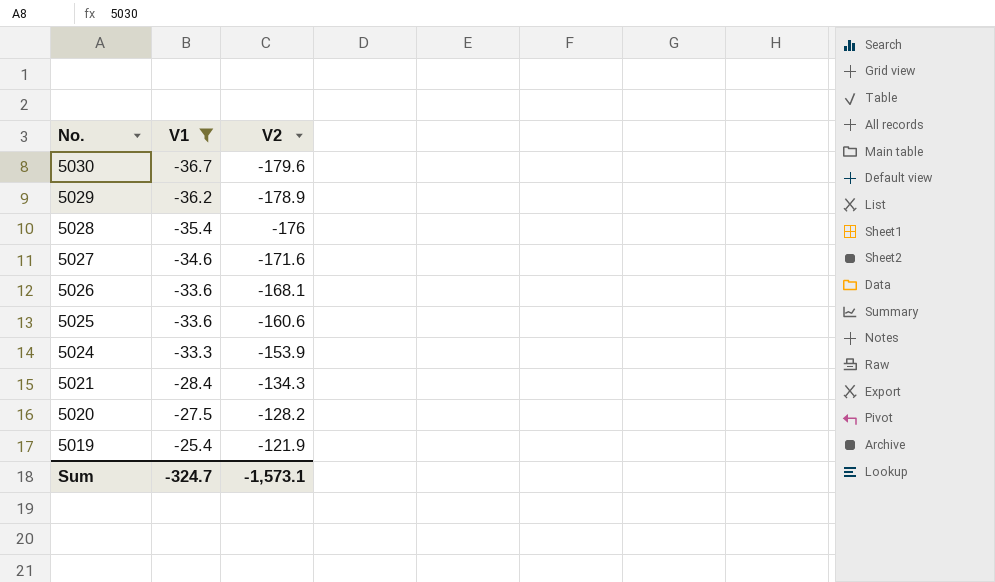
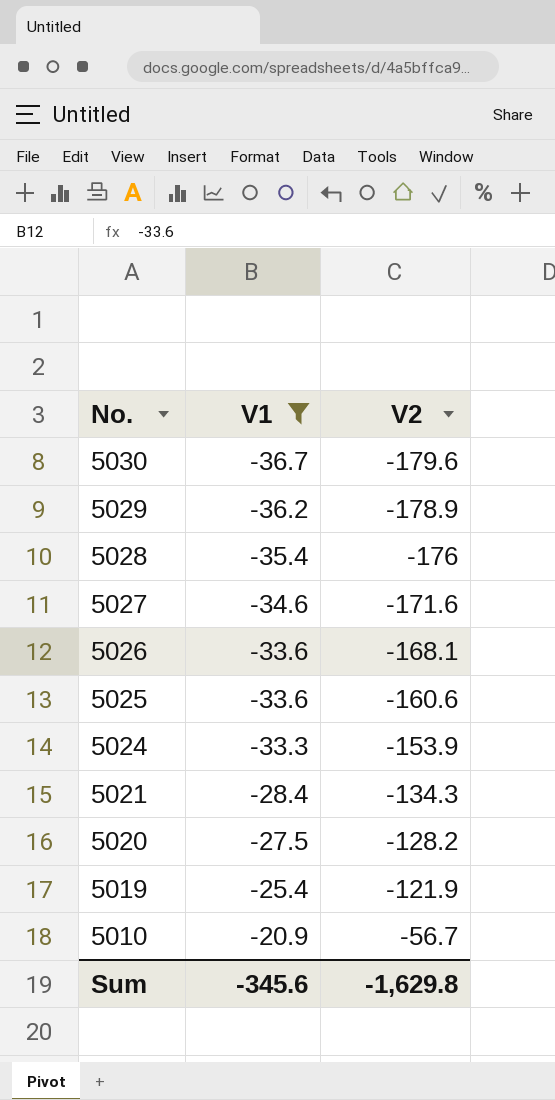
row 5010: none -> -20.9 | -56.7
Sum | V1: -324.7 -> -345.6
Sum | V2: -1,573.1 -> -1,629.8

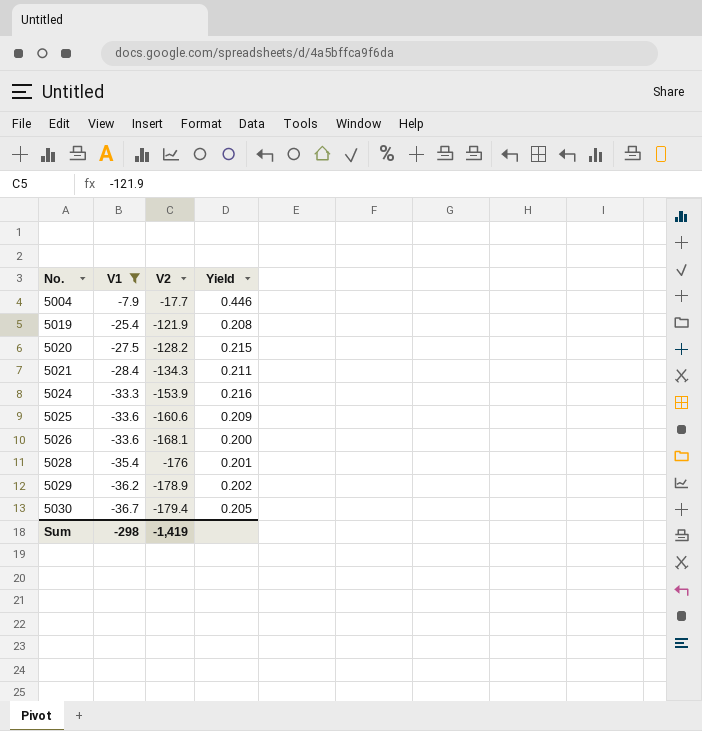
row order: No. descending -> No. ascending
column Yield | formula: none -> [V1] / [V2]
row 5027: -34.6 | -171.6 -> none
row 5010: -20.9 | -56.7 -> none
row 5004: none -> -7.9 | -17.7 | 0.446
5030 | V2: -179.6 -> -179.4
Sum | V1: -345.6 -> -298
Sum | V2: -1,629.8 -> -1,419

